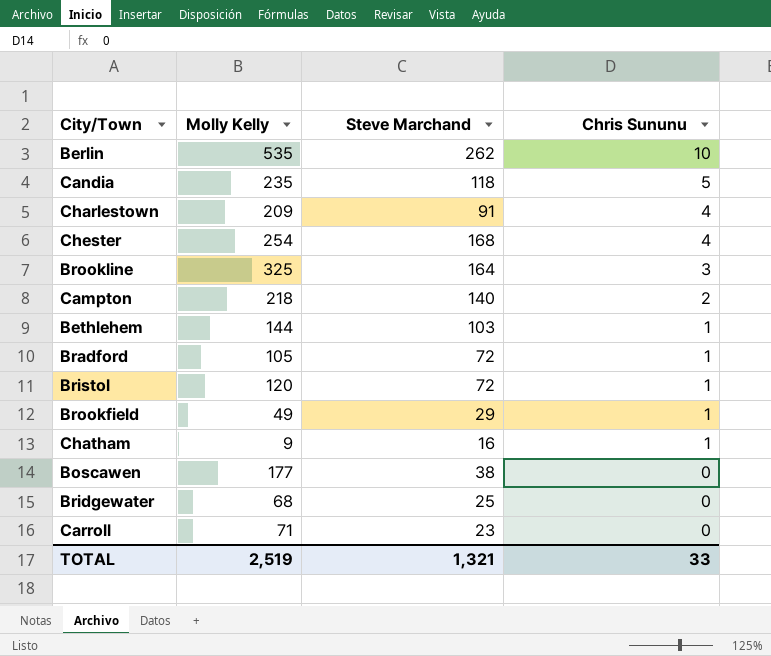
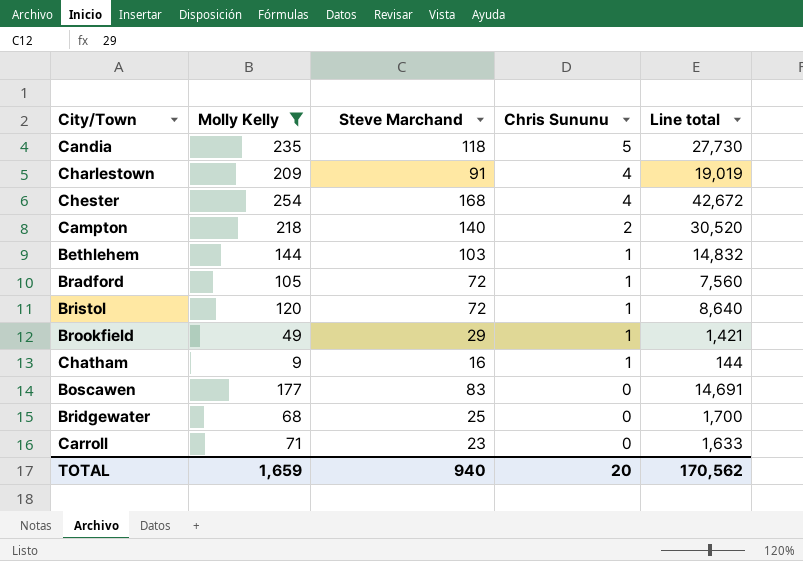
filter: none -> Molly Kelly <= 254
column Line total | formula: none -> [Molly Kelly] * [Steve Marchand]
Boscawen | Steve Marchand: 38 -> 83
TOTAL | Molly Kelly: 2,519 -> 1,659
TOTAL | Steve Marchand: 1,321 -> 940
TOTAL | Chris Sununu: 33 -> 20

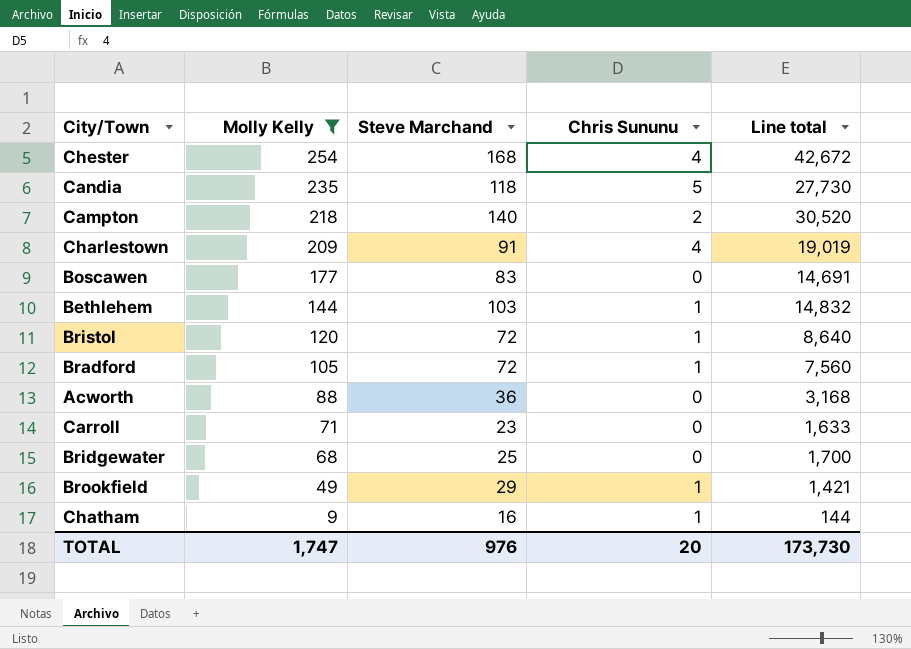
row order: Chris Sununu descending -> Molly Kelly descending
row Acworth: none -> 88 | 36 | 0 | 3,168
TOTAL | Molly Kelly: 1,659 -> 1,747
TOTAL | Steve Marchand: 940 -> 976
TOTAL | Line total: 170,562 -> 173,730

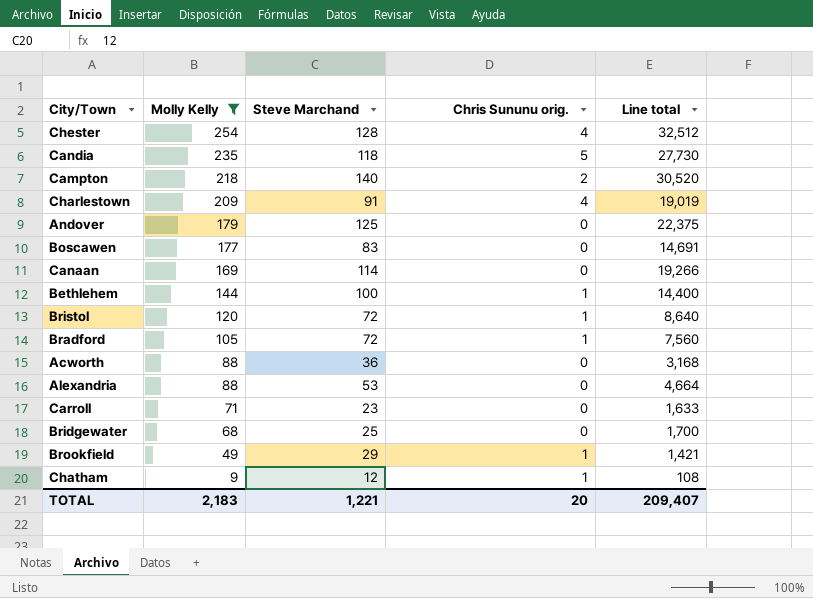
column name: Chris Sununu -> Chris Sununu orig.
Chester | Steve Marchand: 168 -> 128
Chester | Line total: 42,672 -> 32,512
row Andover: none -> 179 | 125 | 0 | 22,375
row Canaan: none -> 169 | 114 | 0 | 19,266
Bethlehem | Steve Marchand: 103 -> 100
Bethlehem | Line total: 14,832 -> 14,400
row Alexandria: none -> 88 | 53 | 0 | 4,664
Chatham | Steve Marchand: 16 -> 12
Chatham | Line total: 144 -> 108
TOTAL | Molly Kelly: 1,747 -> 2,183
TOTAL | Steve Marchand: 976 -> 1,221
TOTAL | Line total: 173,730 -> 209,407

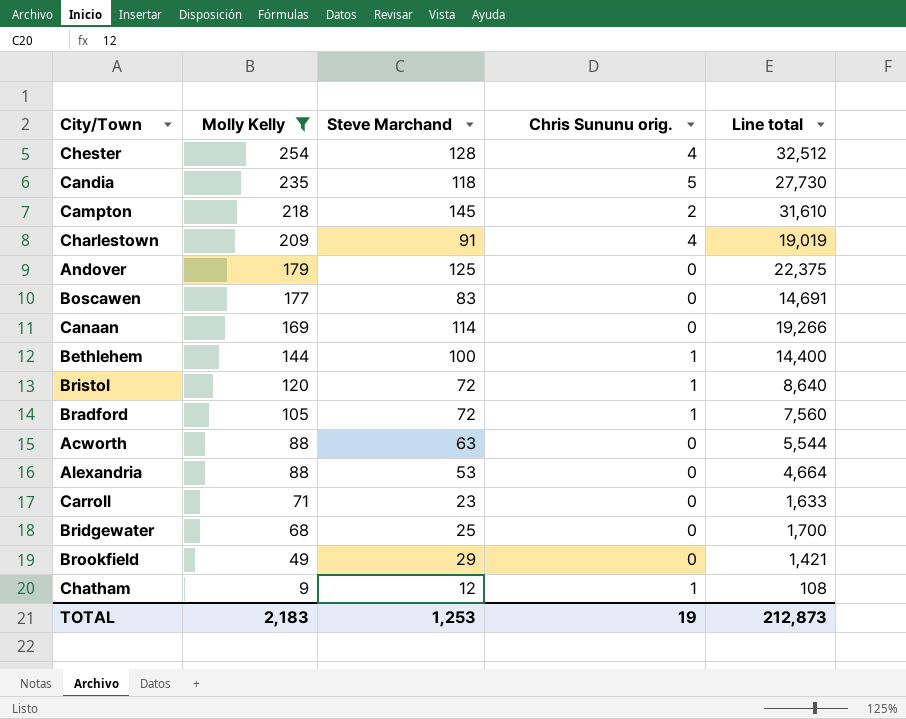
Campton | Steve Marchand: 140 -> 145
Campton | Line total: 30,520 -> 31,610
Acworth | Steve Marchand: 36 -> 63
Acworth | Line total: 3,168 -> 5,544
Brookfield | Chris Sununu orig.: 1 -> 0
TOTAL | Steve Marchand: 1,221 -> 1,253
TOTAL | Chris Sununu orig.: 20 -> 19
TOTAL | Line total: 209,407 -> 212,873

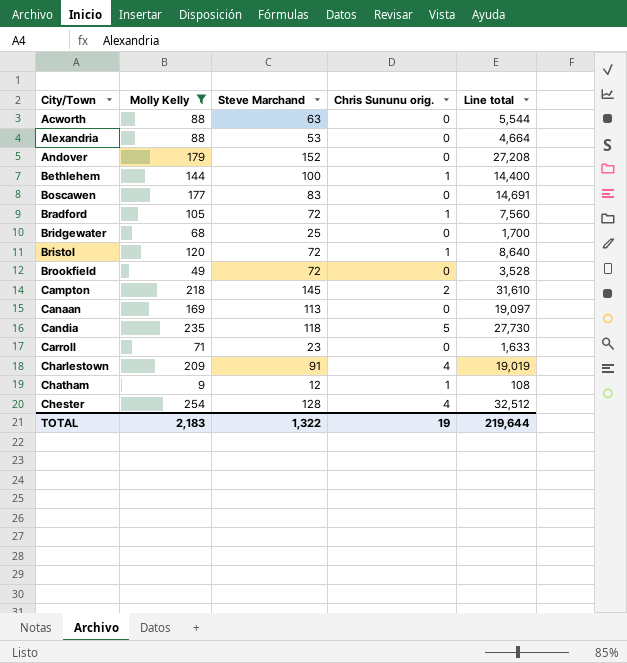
row order: Molly Kelly descending -> City/Town ascending
Andover | Steve Marchand: 125 -> 152
Andover | Line total: 22,375 -> 27,208
Brookfield | Steve Marchand: 29 -> 72
Brookfield | Line total: 1,421 -> 3,528
Canaan | Steve Marchand: 114 -> 113
Canaan | Line total: 19,266 -> 19,097
TOTAL | Steve Marchand: 1,253 -> 1,322
TOTAL | Line total: 212,873 -> 219,644

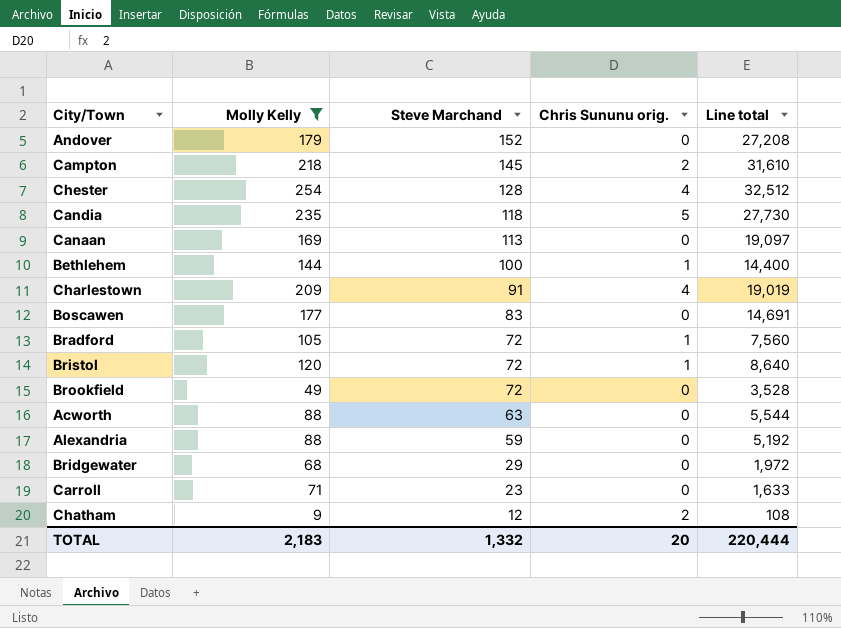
row order: City/Town ascending -> Steve Marchand descending
Alexandria | Steve Marchand: 53 -> 59
Alexandria | Line total: 4,664 -> 5,192
Bridgewater | Steve Marchand: 25 -> 29
Bridgewater | Line total: 1,700 -> 1,972
Chatham | Chris Sununu orig.: 1 -> 2
TOTAL | Steve Marchand: 1,322 -> 1,332
TOTAL | Chris Sununu orig.: 19 -> 20
TOTAL | Line total: 219,644 -> 220,444

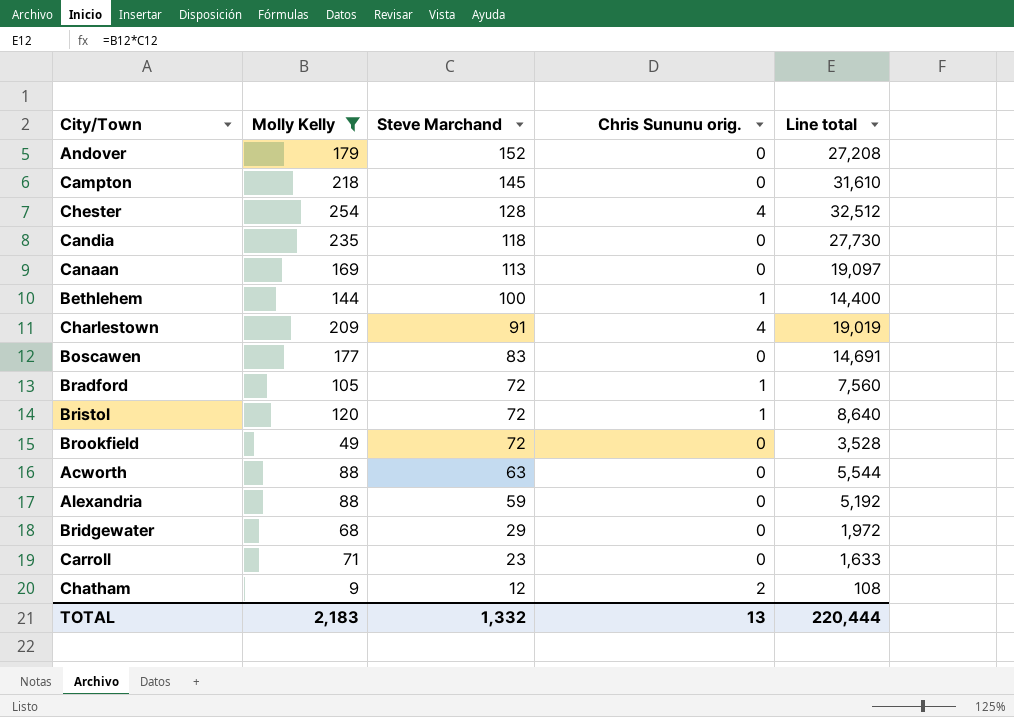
Campton | Chris Sununu orig.: 2 -> 0
Candia | Chris Sununu orig.: 5 -> 0
TOTAL | Chris Sununu orig.: 20 -> 13

